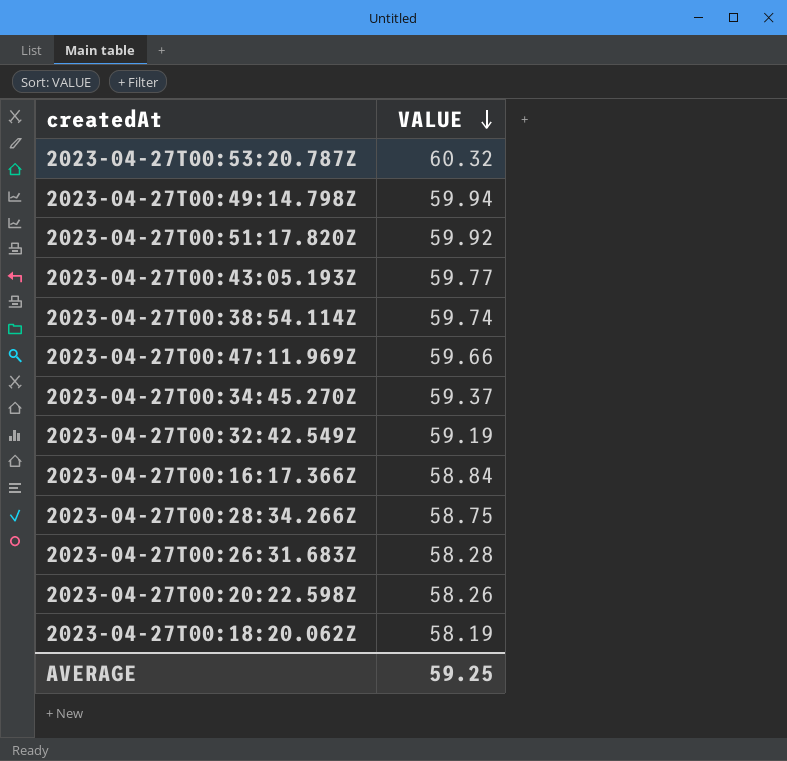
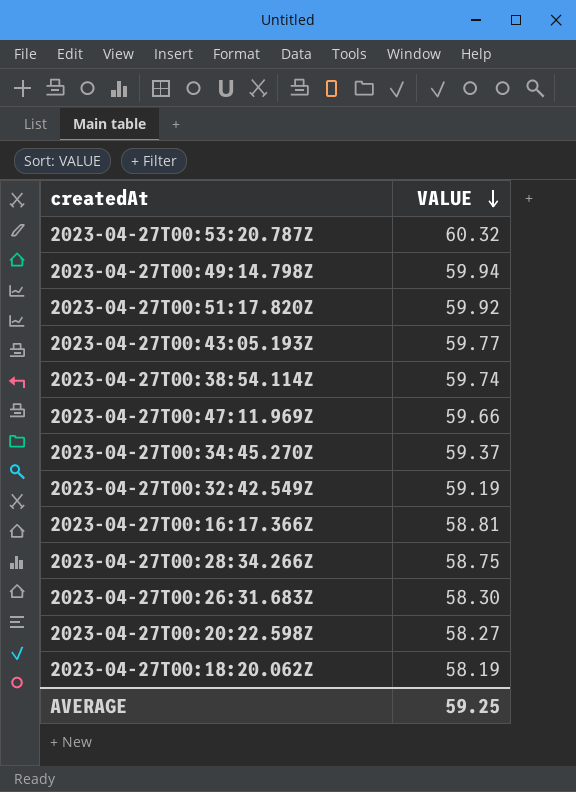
2023-04-27T00:16:17.366Z | VALUE: 58.84 -> 58.81
2023-04-27T00:26:31.683Z | VALUE: 58.28 -> 58.30
2023-04-27T00:20:22.598Z | VALUE: 58.26 -> 58.27

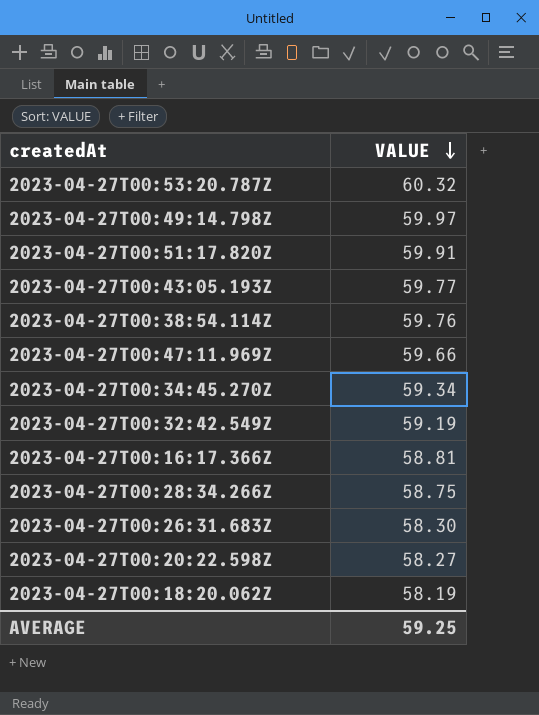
2023-04-27T00:49:14.798Z | VALUE: 59.94 -> 59.97
2023-04-27T00:51:17.820Z | VALUE: 59.92 -> 59.91
2023-04-27T00:38:54.114Z | VALUE: 59.74 -> 59.76
2023-04-27T00:34:45.270Z | VALUE: 59.37 -> 59.34

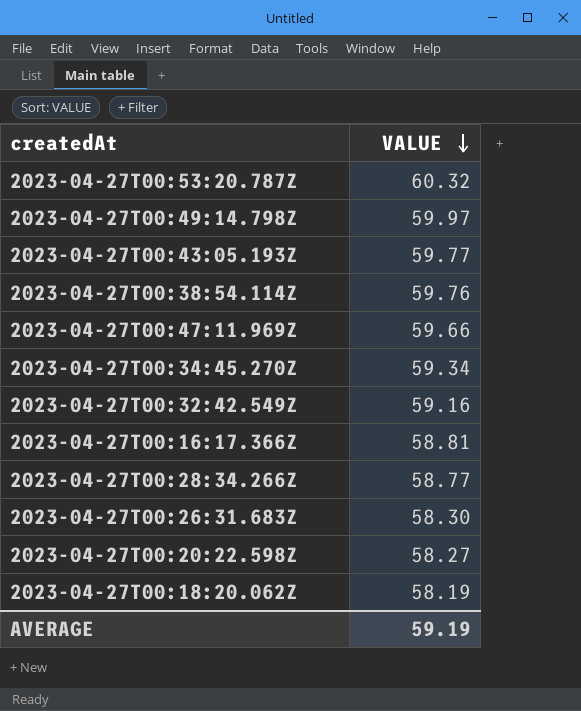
row 2023-04-27T00:51:17.820Z: 59.91 -> none
2023-04-27T00:32:42.549Z | VALUE: 59.19 -> 59.16
2023-04-27T00:28:34.266Z | VALUE: 58.75 -> 58.77
AVERAGE | VALUE: 59.25 -> 59.19

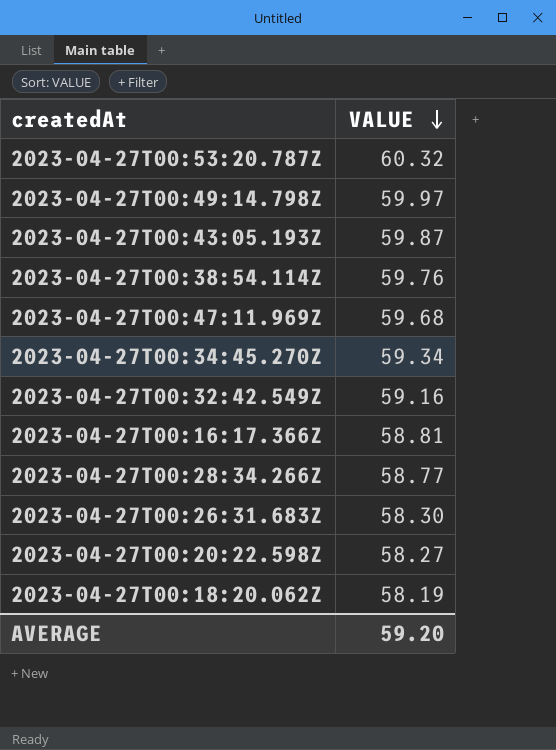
2023-04-27T00:43:05.193Z | VALUE: 59.77 -> 59.87
2023-04-27T00:47:11.969Z | VALUE: 59.66 -> 59.68
AVERAGE | VALUE: 59.19 -> 59.20

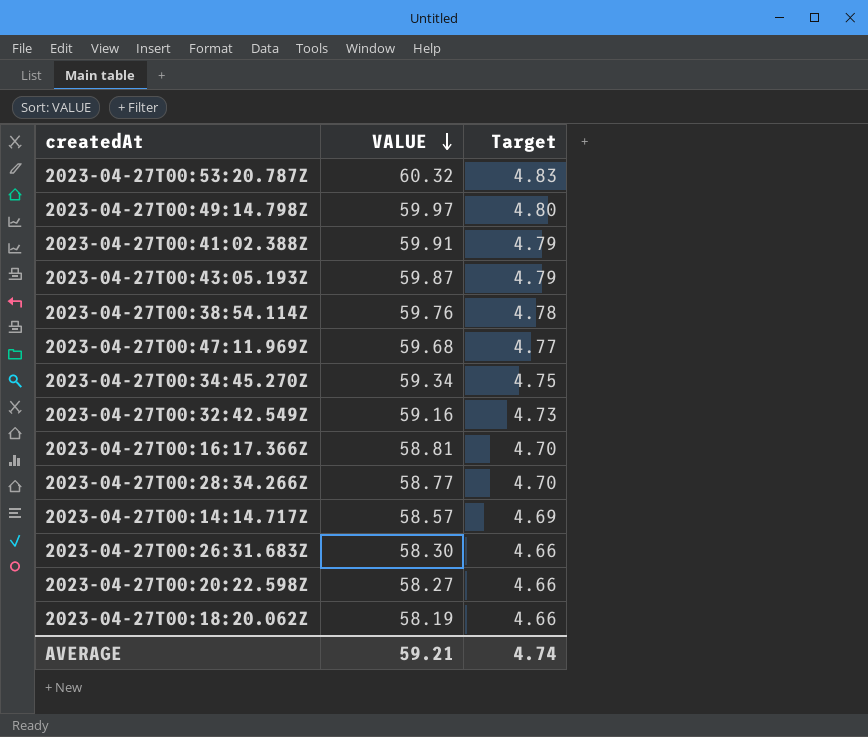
column Target | formula: none -> [VALUE] * 0.08
row 2023-04-27T00:41:02.388Z: none -> 59.91 | 4.79
row 2023-04-27T00:14:14.717Z: none -> 58.57 | 4.69
AVERAGE | VALUE: 59.20 -> 59.21

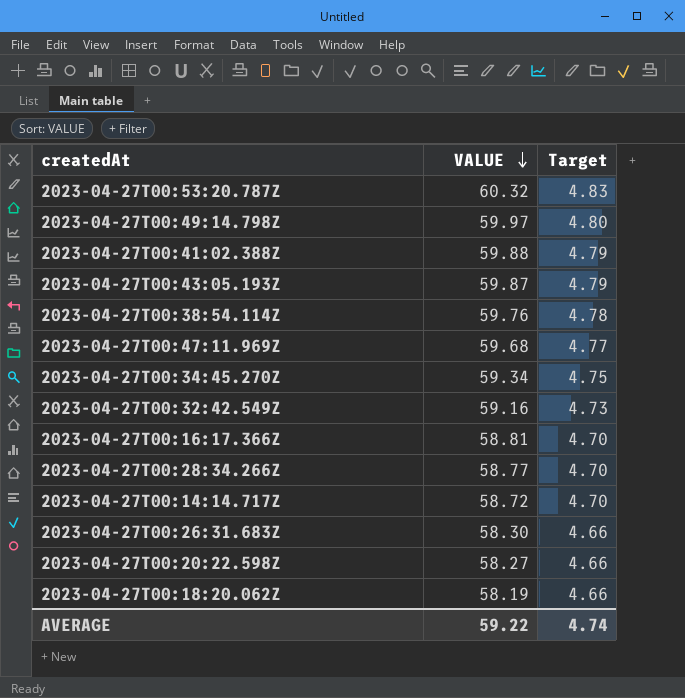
2023-04-27T00:41:02.388Z | VALUE: 59.91 -> 59.88
2023-04-27T00:14:14.717Z | VALUE: 58.57 -> 58.72
2023-04-27T00:14:14.717Z | Target: 4.69 -> 4.70
AVERAGE | VALUE: 59.21 -> 59.22

